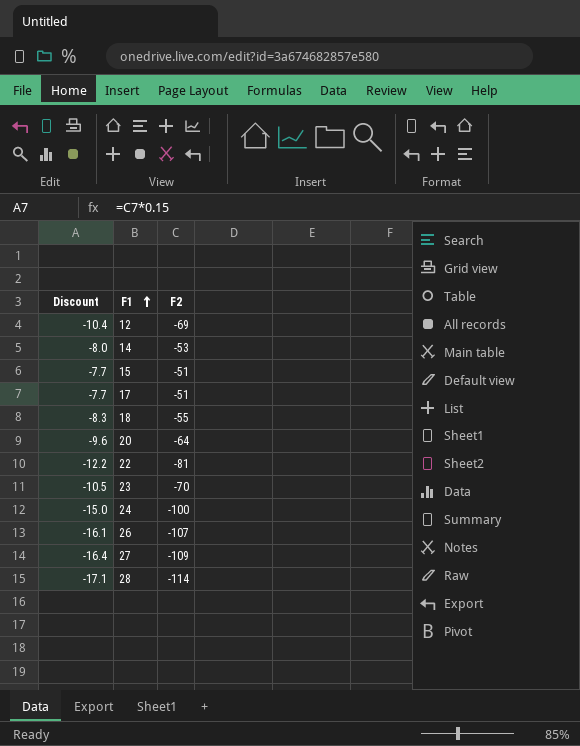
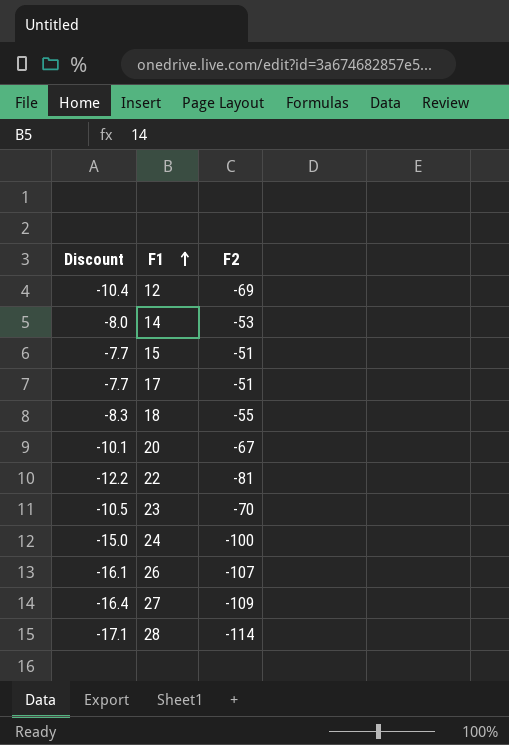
20 | Discount: -9.6 -> -10.1
20 | F2: -64 -> -67

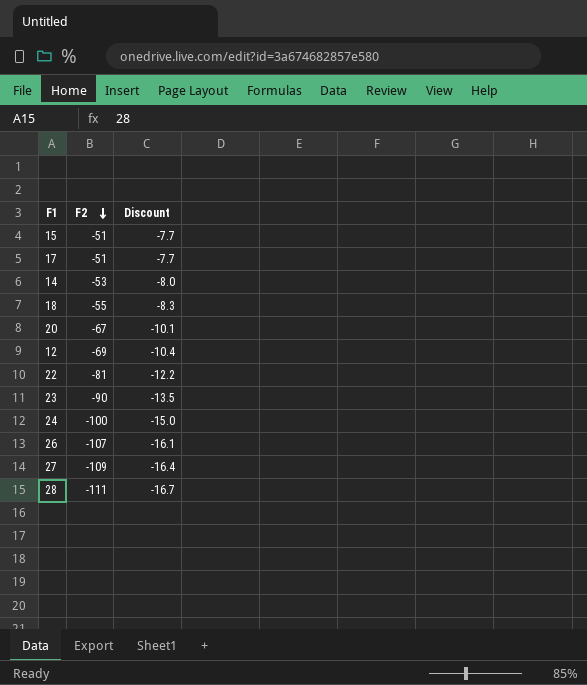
row order: F1 ascending -> F2 descending
column Discount | position: 1 -> 3
23 | F2: -70 -> -90
23 | Discount: -10.5 -> -13.5
28 | F2: -114 -> -111
28 | Discount: -17.1 -> -16.7

